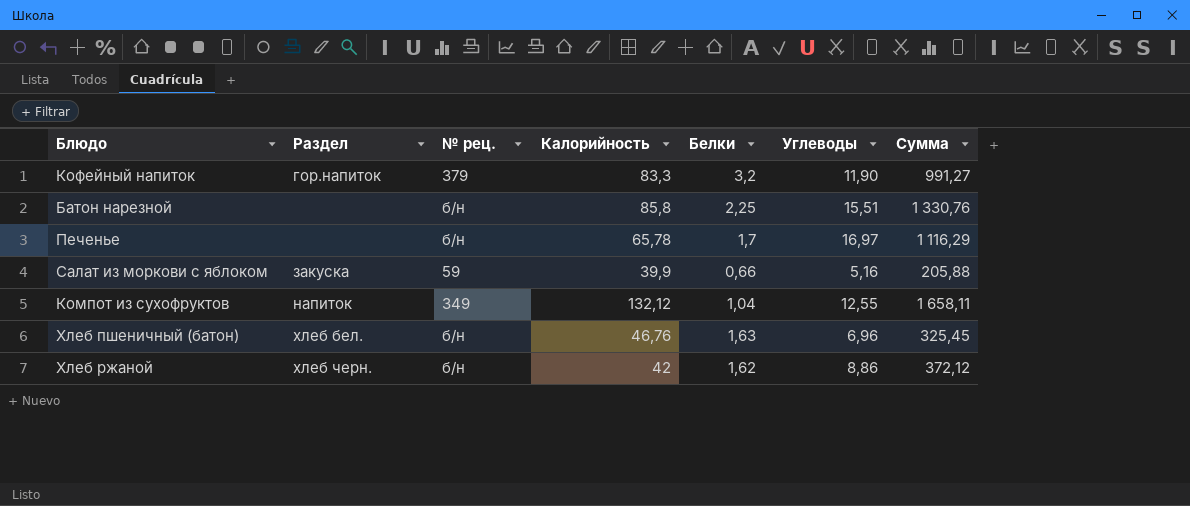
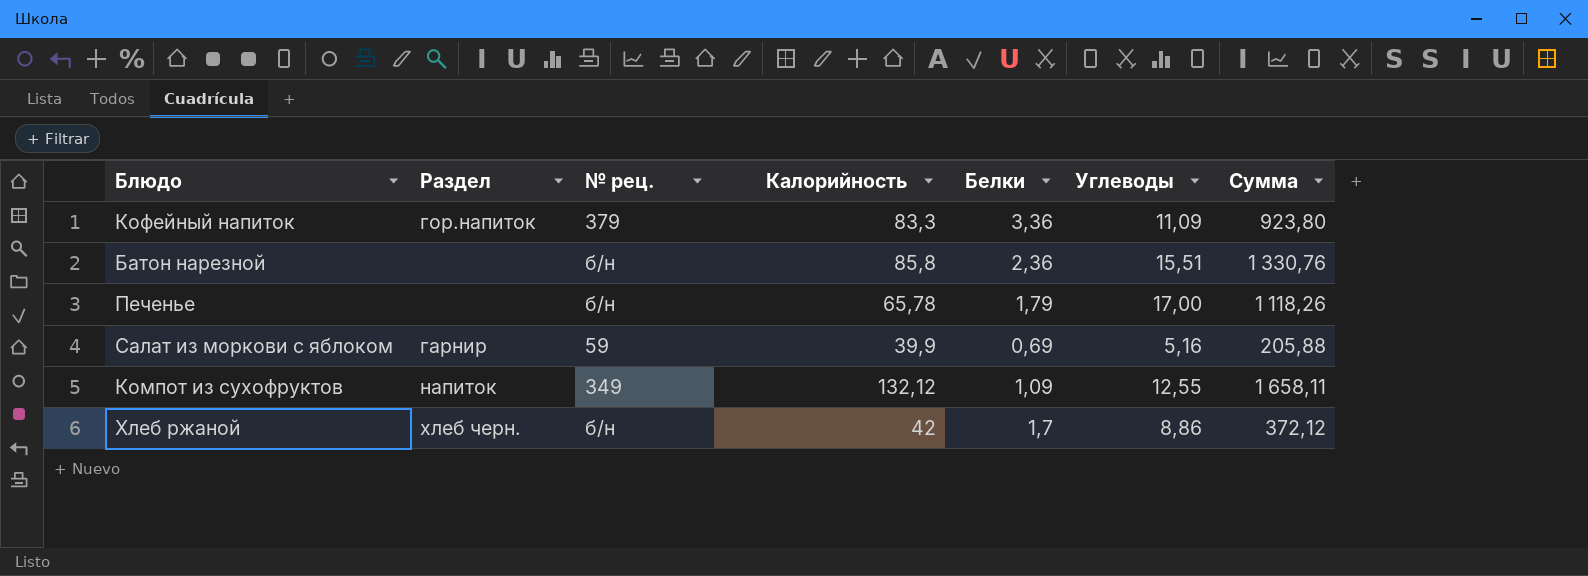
row Хлеб пшеничный (батон): хлеб бел. | б/н | 46,76 | 1,63 | 6,96 | 325,45 -> none
Кофейный напиток | Белки: 3,2 -> 3,36
Кофейный напиток | Углеводы: 11,90 -> 11,09
Кофейный напиток | Сумма: 991,27 -> 923,80
Батон нарезной | Белки: 2,25 -> 2,36
Печенье | Белки: 1,7 -> 1,79
Печенье | Углеводы: 16,97 -> 17,00
Печенье | Сумма: 1 116,29 -> 1 118,26
Салат из моркови с яблоком | Раздел: закуска -> гарнир
Салат из моркови с яблоком | Белки: 0,66 -> 0,69
Компот из сухофруктов | Белки: 1,04 -> 1,09
Хлеб ржаной | Белки: 1,62 -> 1,7

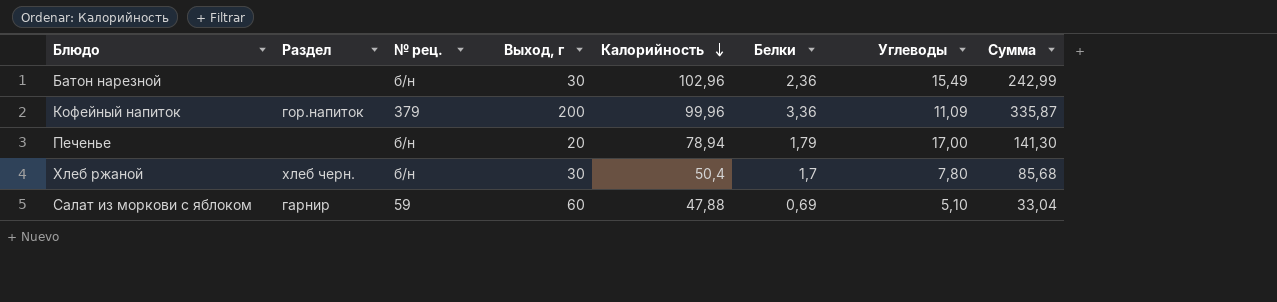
row order: none -> Калорийность descending
column Выход, г | position: none -> 4
column Сумма | formula: [Калорийность] * [Углеводы] -> [Калорийность] * [Белки]
row Компот из сухофруктов: напиток | 349 | 132,12 | 1,09 | 12,55 | 1 658,11 -> none
Батон нарезной | Калорийность: 85,8 -> 102,96
Батон нарезной | Углеводы: 15,51 -> 15,49
Кофейный напиток | Калорийность: 83,3 -> 99,96
Печенье | Калорийность: 65,78 -> 78,94
Хлеб ржаной | Калорийность: 42 -> 50,4
Хлеб ржаной | Углеводы: 8,86 -> 7,80
Салат из моркови с яблоком | Калорийность: 39,9 -> 47,88
Салат из моркови с яблоком | Углеводы: 5,16 -> 5,10

